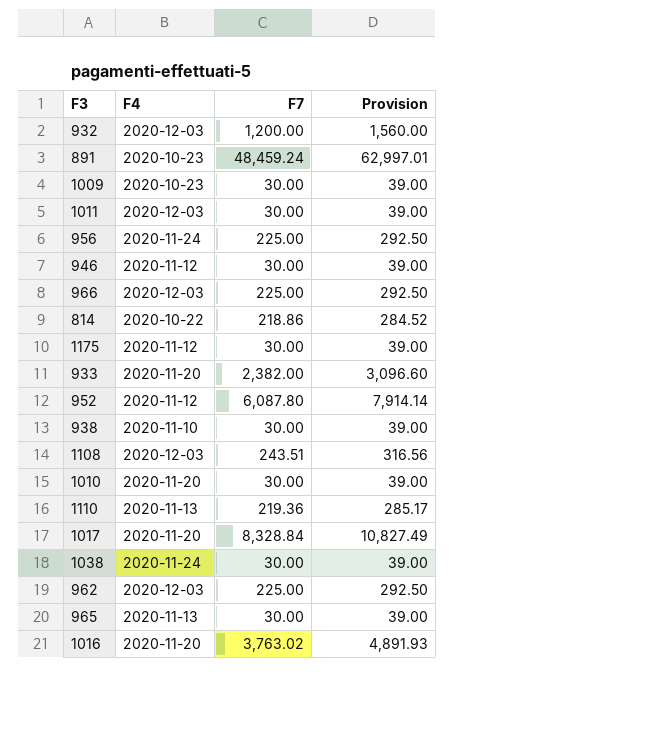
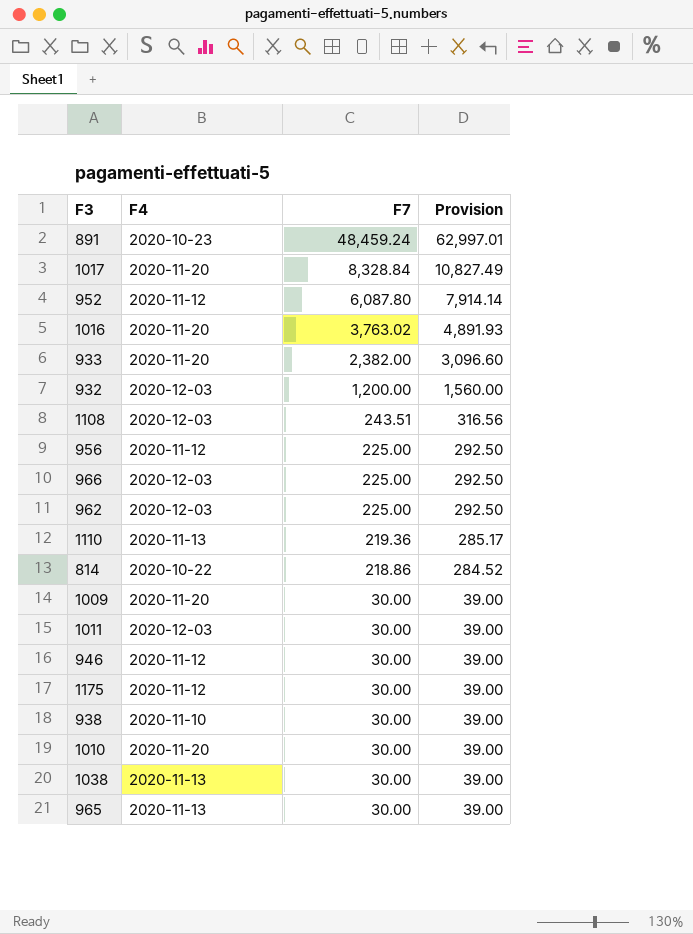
row order: none -> F7 descending
956 | F4: 2020-11-24 -> 2020-11-12
1009 | F4: 2020-10-23 -> 2020-11-20
1038 | F4: 2020-11-24 -> 2020-11-13

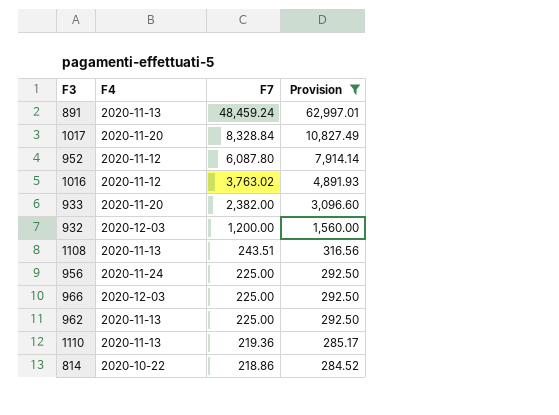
filter: none -> Provision != 39.00
891 | F4: 2020-10-23 -> 2020-11-13
1016 | F4: 2020-11-20 -> 2020-11-12
1108 | F4: 2020-12-03 -> 2020-11-13
956 | F4: 2020-11-12 -> 2020-11-24
962 | F4: 2020-12-03 -> 2020-11-13

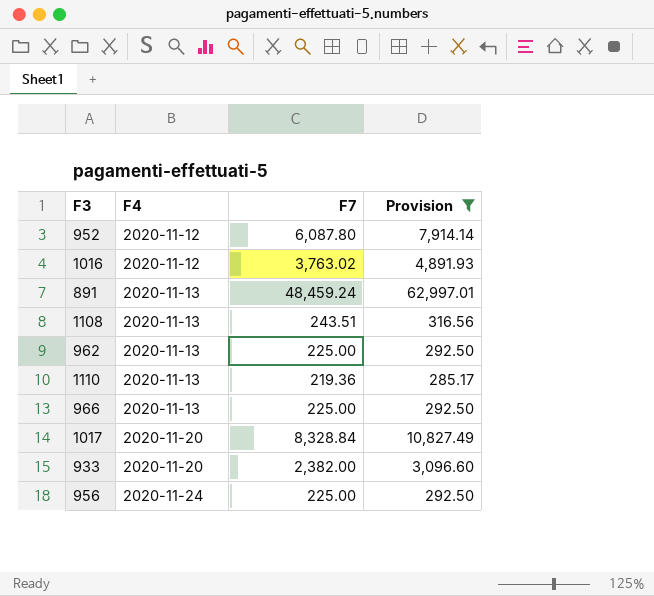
row order: F7 descending -> F4 ascending
row 932: 2020-12-03 | 1,200.00 | 1,560.00 -> none
row 814: 2020-10-22 | 218.86 | 284.52 -> none
966 | F4: 2020-12-03 -> 2020-11-13

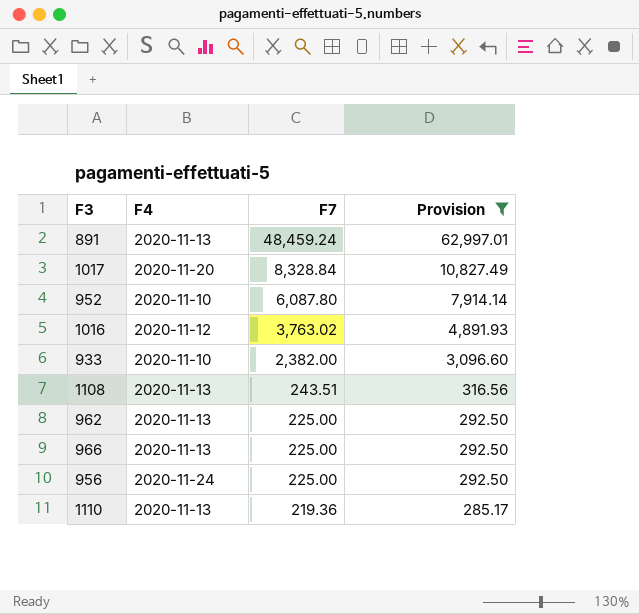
row order: F4 ascending -> F7 descending
952 | F4: 2020-11-12 -> 2020-11-10
933 | F4: 2020-11-20 -> 2020-11-10

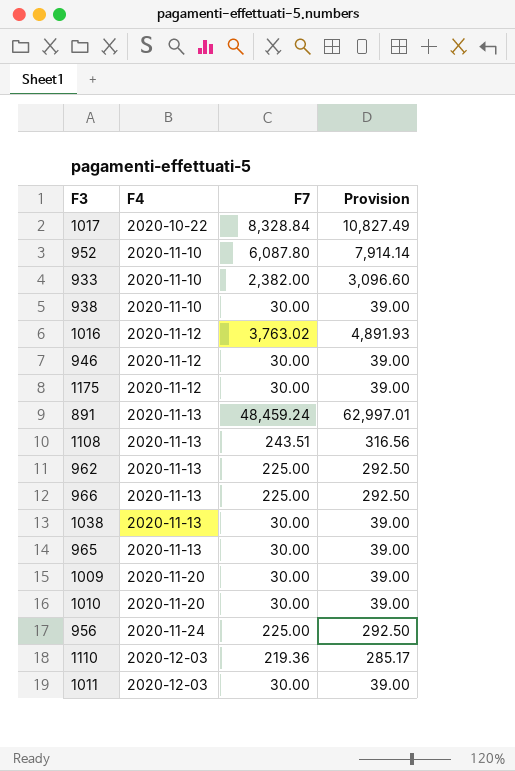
filter: Provision != 39.00 -> none
row order: F7 descending -> F4 ascending
1017 | F4: 2020-11-20 -> 2020-10-22
1110 | F4: 2020-11-13 -> 2020-12-03

